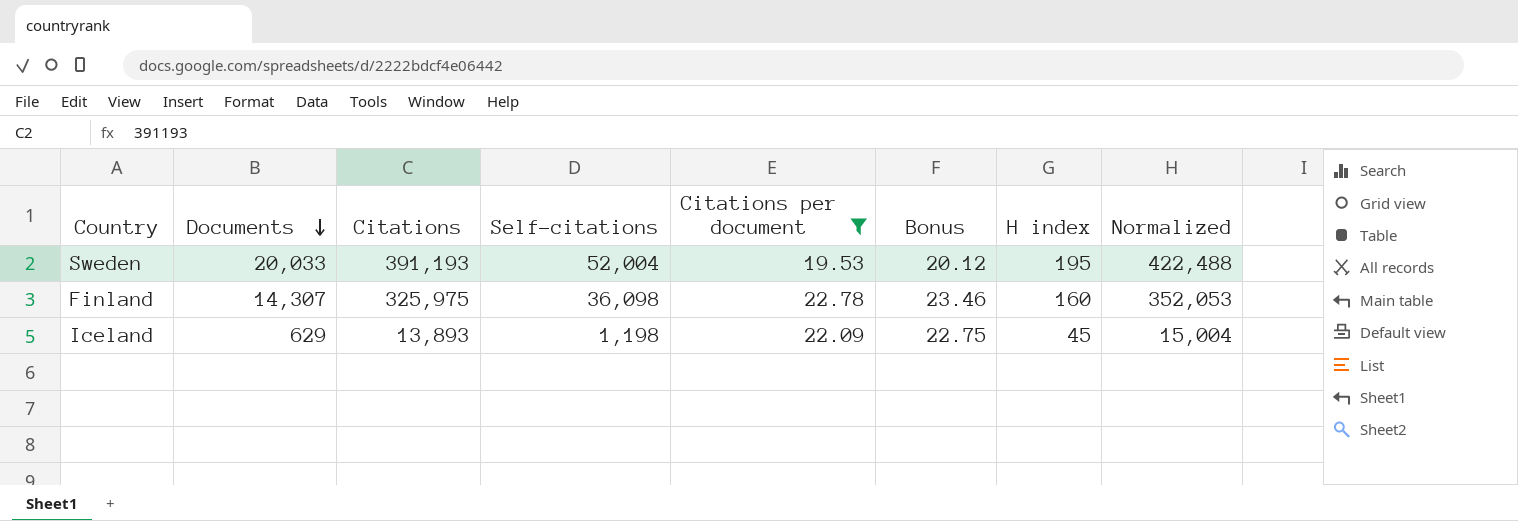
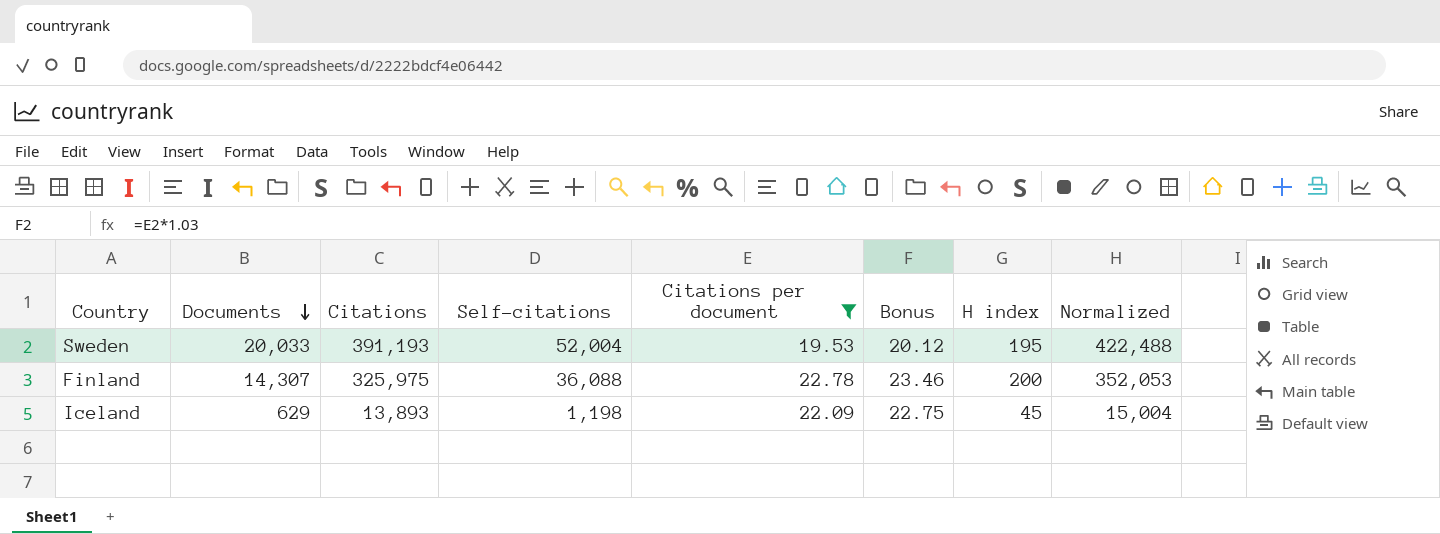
Finland | Self-citations: 36,098 -> 36,088
Finland | H index: 160 -> 200

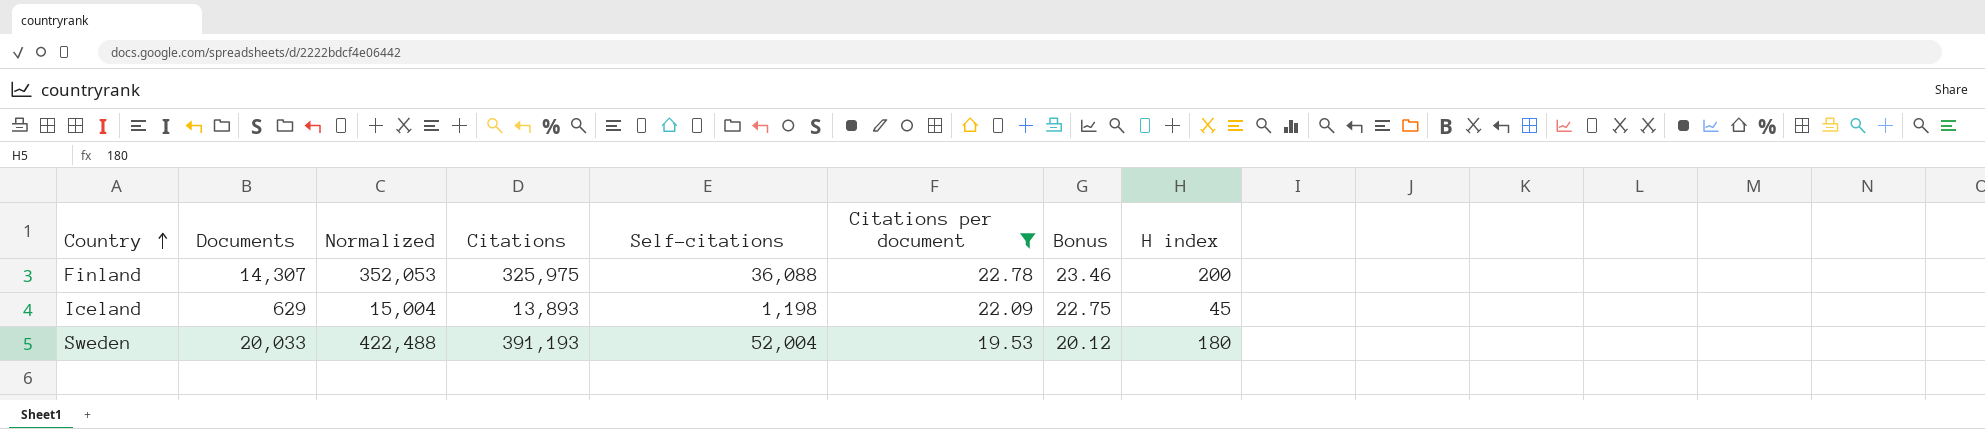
row order: Documents descending -> Country ascending
column Normalized | position: 8 -> 3
Sweden | H index: 195 -> 180

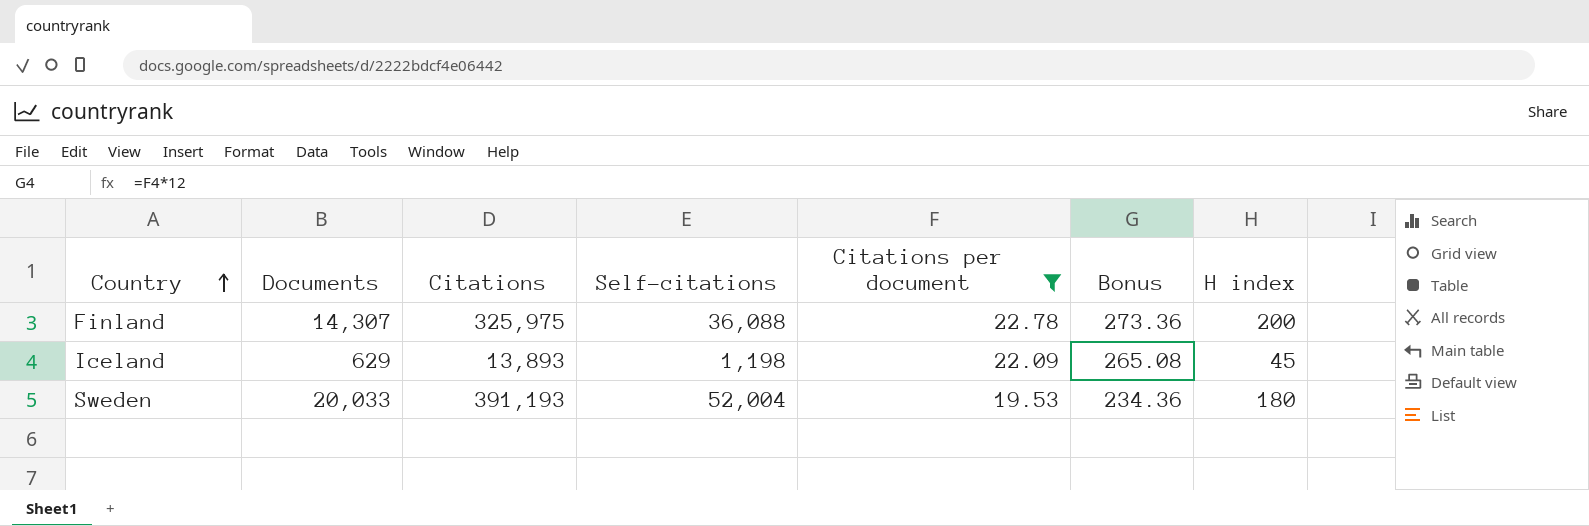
column Normalized | formula: [Citations] * 1.08 -> none
column Bonus | formula: [Citations per document] * 1.03 -> [Citations per document] * 12

